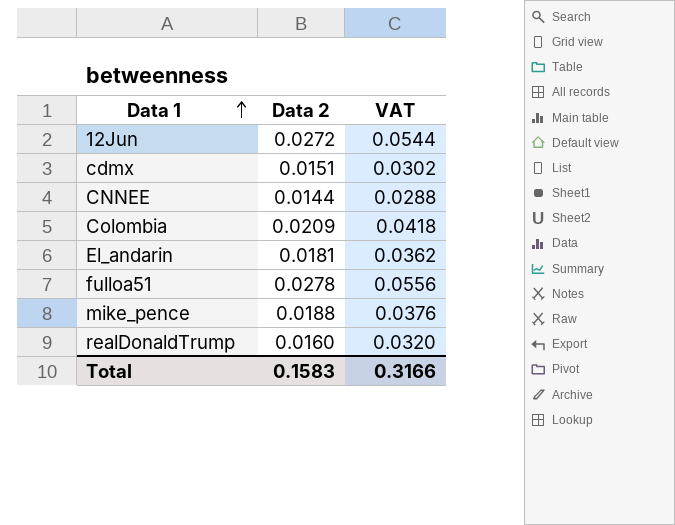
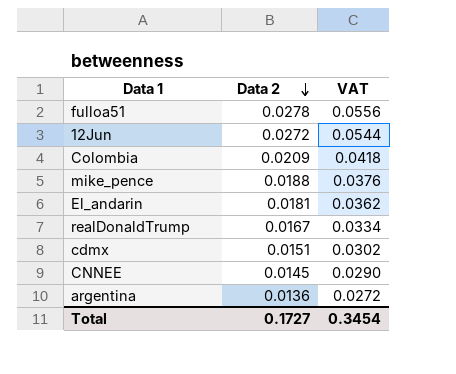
row order: Data 1 ascending -> Data 2 descending
realDonaldTrump | Data 2: 0.0160 -> 0.0167
realDonaldTrump | VAT: 0.0320 -> 0.0334
CNNEE | Data 2: 0.0144 -> 0.0145
CNNEE | VAT: 0.0288 -> 0.0290
row argentina: none -> 0.0136 | 0.0272
Total | Data 2: 0.1583 -> 0.1727
Total | VAT: 0.3166 -> 0.3454

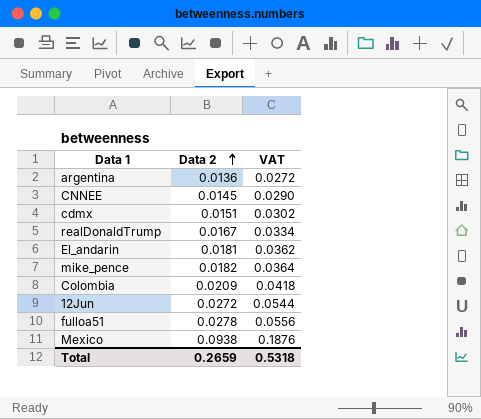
row order: Data 2 descending -> Data 2 ascending
mike_pence | Data 2: 0.0188 -> 0.0182
mike_pence | VAT: 0.0376 -> 0.0364
row Mexico: none -> 0.0938 | 0.1876
Total | Data 2: 0.1727 -> 0.2659
Total | VAT: 0.3454 -> 0.5318

